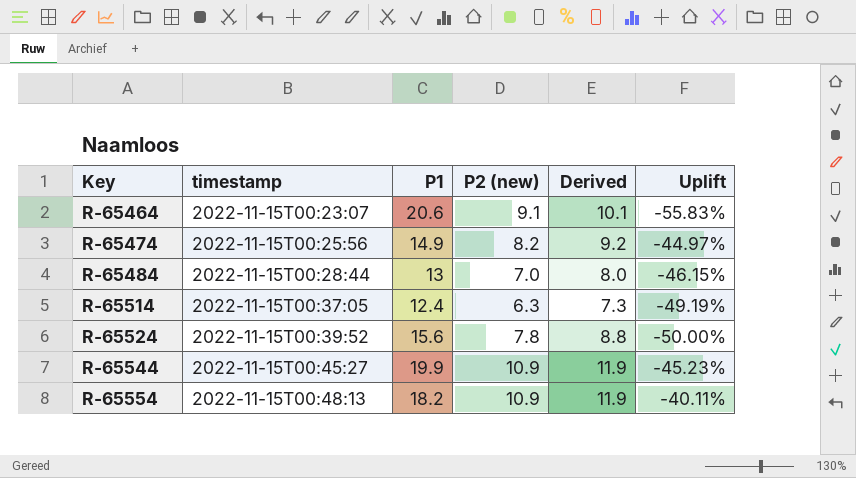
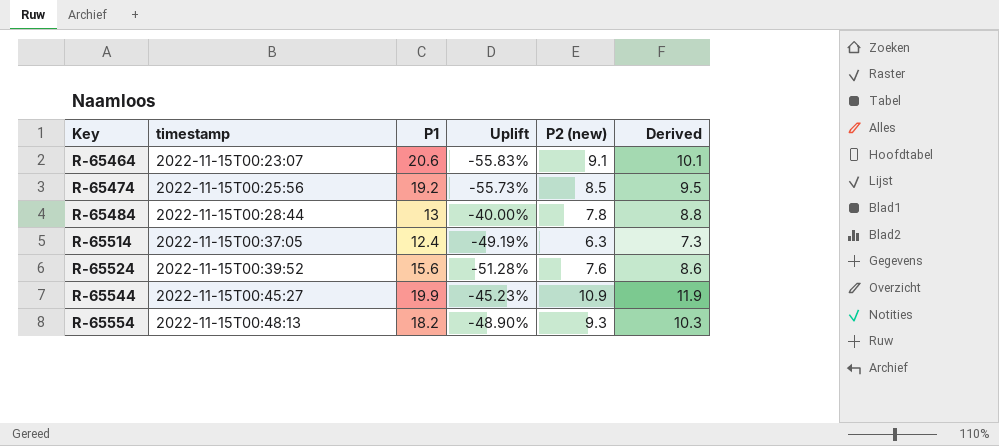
column Uplift | position: 6 -> 4
R-65474 | P1: 14.9 -> 19.2
R-65474 | Uplift: -44.97% -> -55.73%
R-65474 | P2 (new): 8.2 -> 8.5
R-65474 | Derived: 9.2 -> 9.5
R-65484 | Uplift: -46.15% -> -40.00%
R-65484 | P2 (new): 7.0 -> 7.8
R-65484 | Derived: 8.0 -> 8.8
R-65524 | Uplift: -50.00% -> -51.28%
R-65524 | P2 (new): 7.8 -> 7.6
R-65524 | Derived: 8.8 -> 8.6
R-65554 | Uplift: -40.11% -> -48.90%
R-65554 | P2 (new): 10.9 -> 9.3
R-65554 | Derived: 11.9 -> 10.3

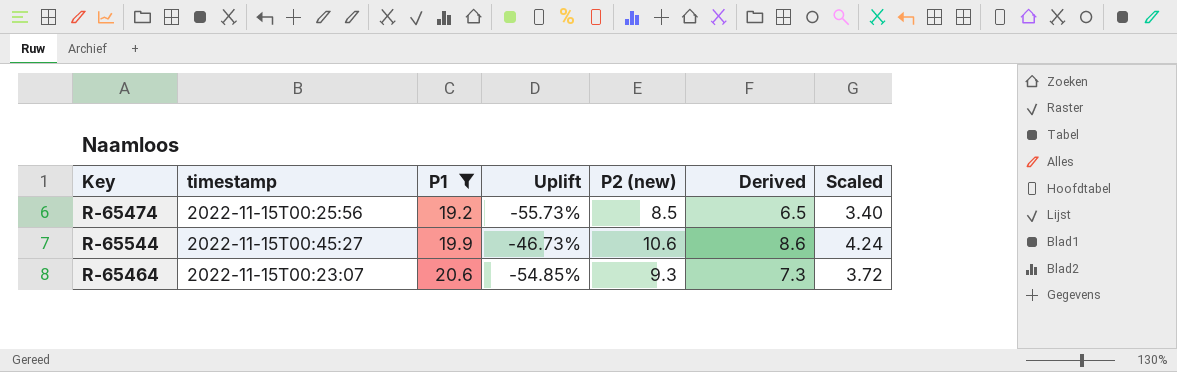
filter: none -> P1 >= 19.2
row order: Key ascending -> P1 ascending
column Derived | formula: [P2 (new)] + 1 -> [P2 (new)] - 2
column Scaled | formula: none -> [P2 (new)] * 0.4
R-65544 | Uplift: -45.23% -> -46.73%
R-65544 | P2 (new): 10.9 -> 10.6
R-65464 | Uplift: -55.83% -> -54.85%
R-65464 | P2 (new): 9.1 -> 9.3

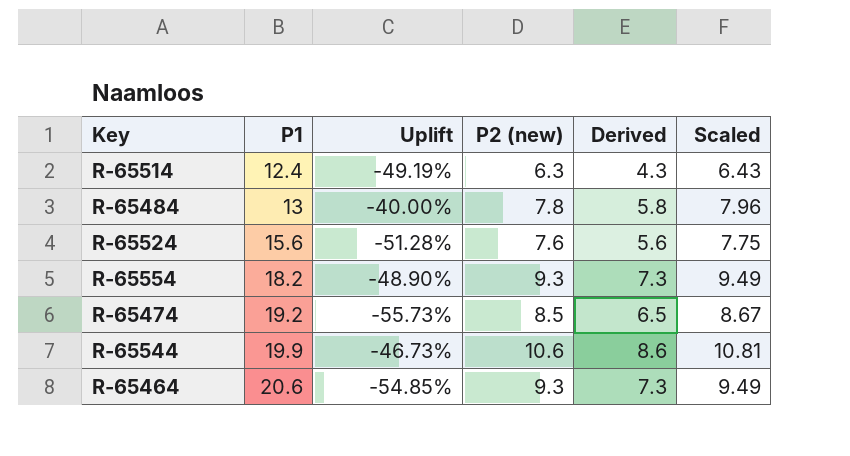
filter: P1 >= 19.2 -> none
column timestamp | position: 2 -> none
column Scaled | formula: [P2 (new)] * 0.4 -> [P2 (new)] * 1.02

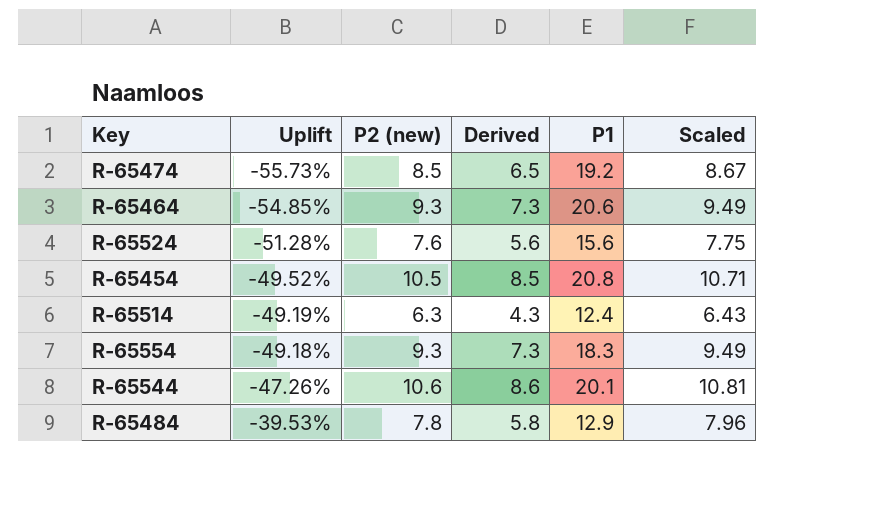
row order: P1 ascending -> Uplift ascending
column P1 | position: 2 -> 5
row R-65454: none -> -49.52% | 10.5 | 8.5 | 20.8 | 10.71
R-65554 | Uplift: -48.90% -> -49.18%
R-65554 | P1: 18.2 -> 18.3
R-65544 | Uplift: -46.73% -> -47.26%
R-65544 | P1: 19.9 -> 20.1
R-65484 | Uplift: -40.00% -> -39.53%
R-65484 | P1: 13 -> 12.9

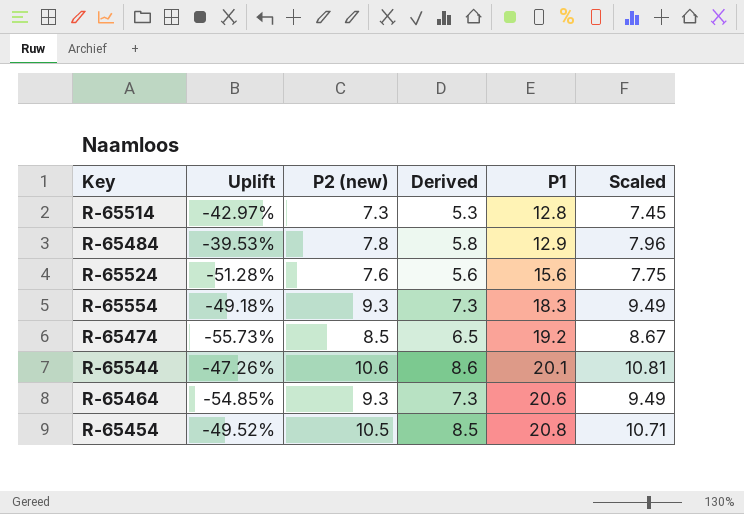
row order: Uplift ascending -> P1 ascending
R-65514 | Uplift: -49.19% -> -42.97%
R-65514 | P2 (new): 6.3 -> 7.3
R-65514 | Derived: 4.3 -> 5.3
R-65514 | P1: 12.4 -> 12.8
R-65514 | Scaled: 6.43 -> 7.45

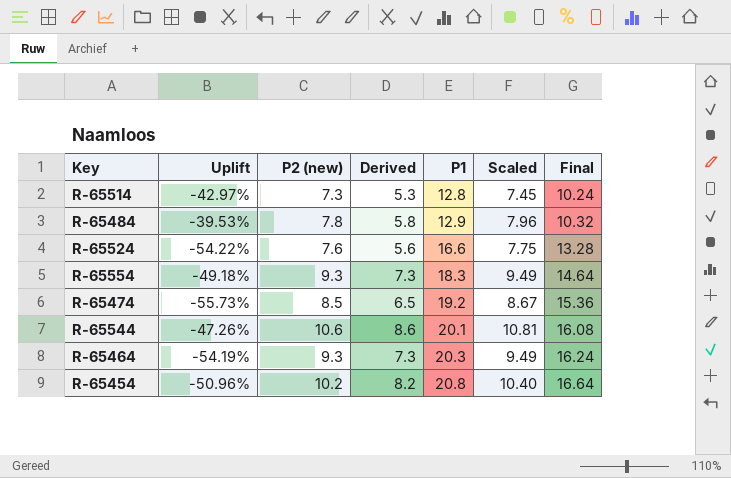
column Final | formula: none -> [P1] * 0.8
R-65524 | Uplift: -51.28% -> -54.22%
R-65524 | P1: 15.6 -> 16.6
R-65464 | Uplift: -54.85% -> -54.19%
R-65464 | P1: 20.6 -> 20.3
R-65454 | Uplift: -49.52% -> -50.96%
R-65454 | P2 (new): 10.5 -> 10.2
R-65454 | Derived: 8.5 -> 8.2
R-65454 | Scaled: 10.71 -> 10.40

